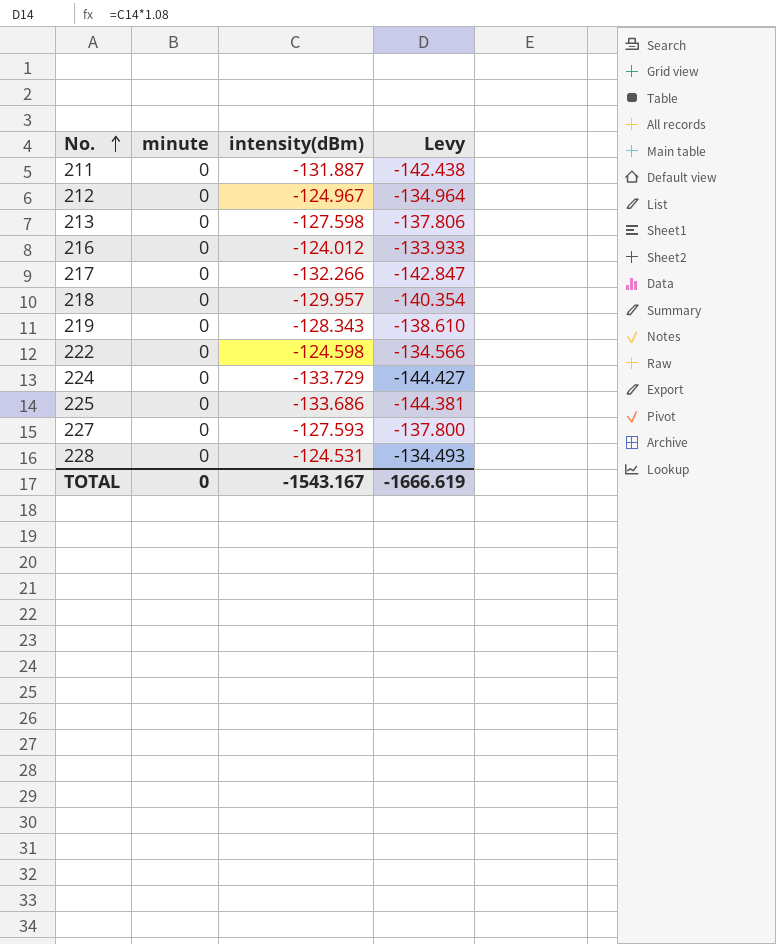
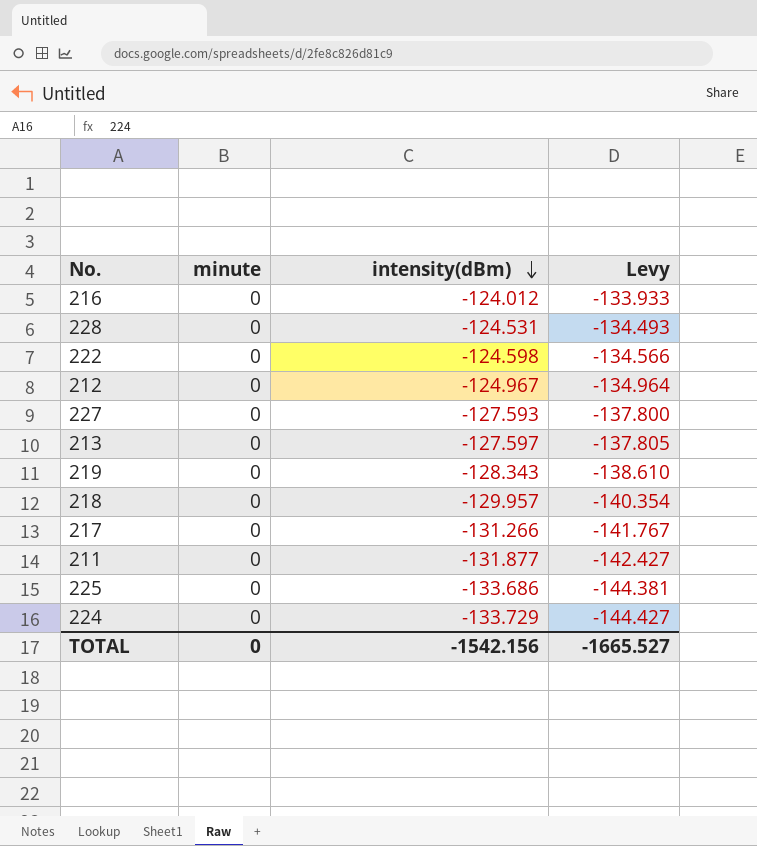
row order: No. ascending -> intensity(dBm) descending
213 | intensity(dBm): -127.598 -> -127.597
213 | Levy: -137.806 -> -137.805
217 | intensity(dBm): -132.266 -> -131.266
217 | Levy: -142.847 -> -141.767
211 | intensity(dBm): -131.887 -> -131.877
211 | Levy: -142.438 -> -142.427
TOTAL | intensity(dBm): -1543.167 -> -1542.156
TOTAL | Levy: -1666.619 -> -1665.527

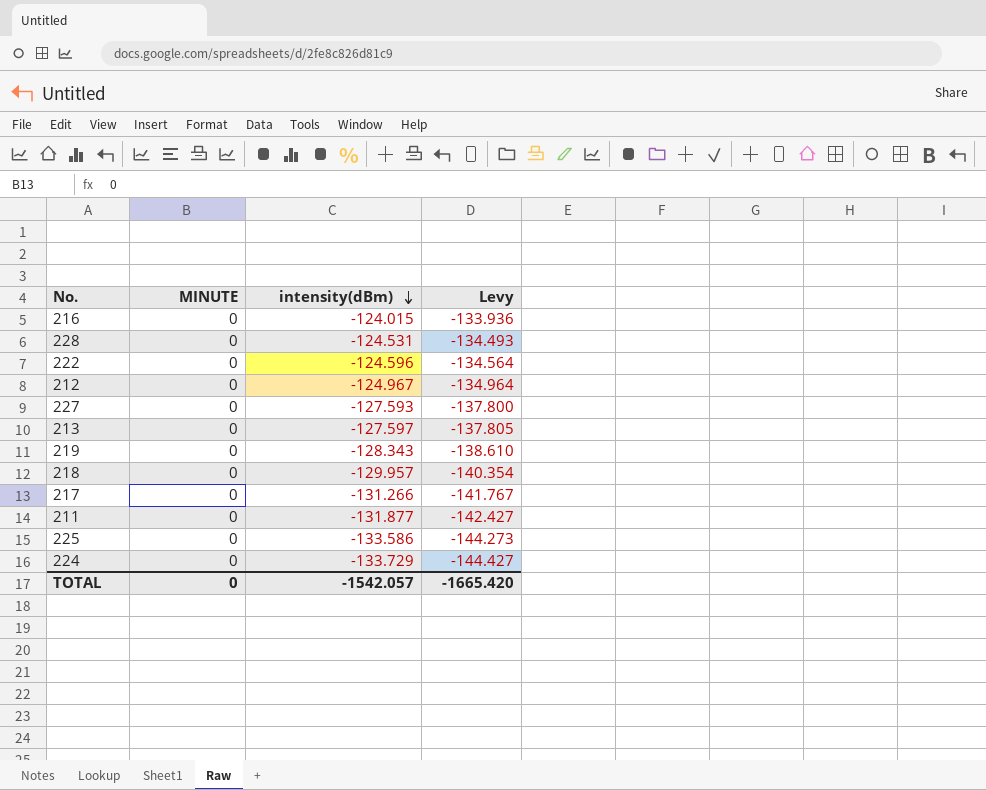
column name: minute -> MINUTE
216 | intensity(dBm): -124.012 -> -124.015
216 | Levy: -133.933 -> -133.936
222 | intensity(dBm): -124.598 -> -124.596
222 | Levy: -134.566 -> -134.564
225 | intensity(dBm): -133.686 -> -133.586
225 | Levy: -144.381 -> -144.273
TOTAL | intensity(dBm): -1542.156 -> -1542.057
TOTAL | Levy: -1665.527 -> -1665.420

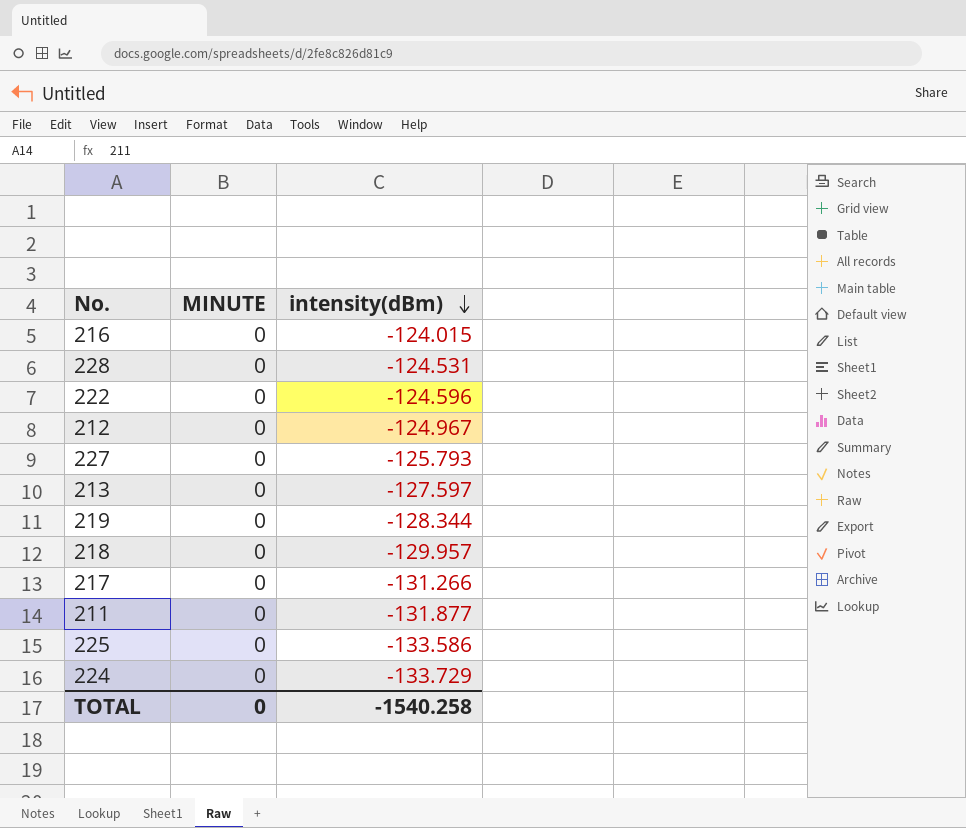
column Levy | formula: [intensity(dBm)] * 1.08 -> none
227 | intensity(dBm): -127.593 -> -125.793
219 | intensity(dBm): -128.343 -> -128.344
TOTAL | intensity(dBm): -1542.057 -> -1540.258

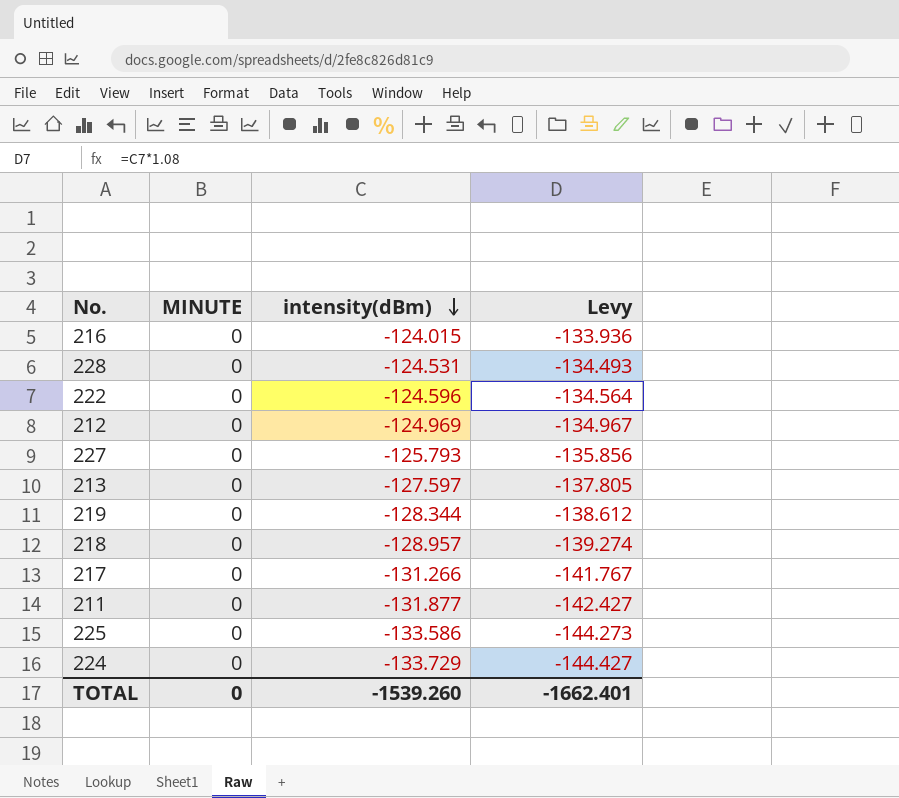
column Levy | formula: none -> [intensity(dBm)] * 1.08
212 | intensity(dBm): -124.967 -> -124.969
218 | intensity(dBm): -129.957 -> -128.957
TOTAL | intensity(dBm): -1540.258 -> -1539.260

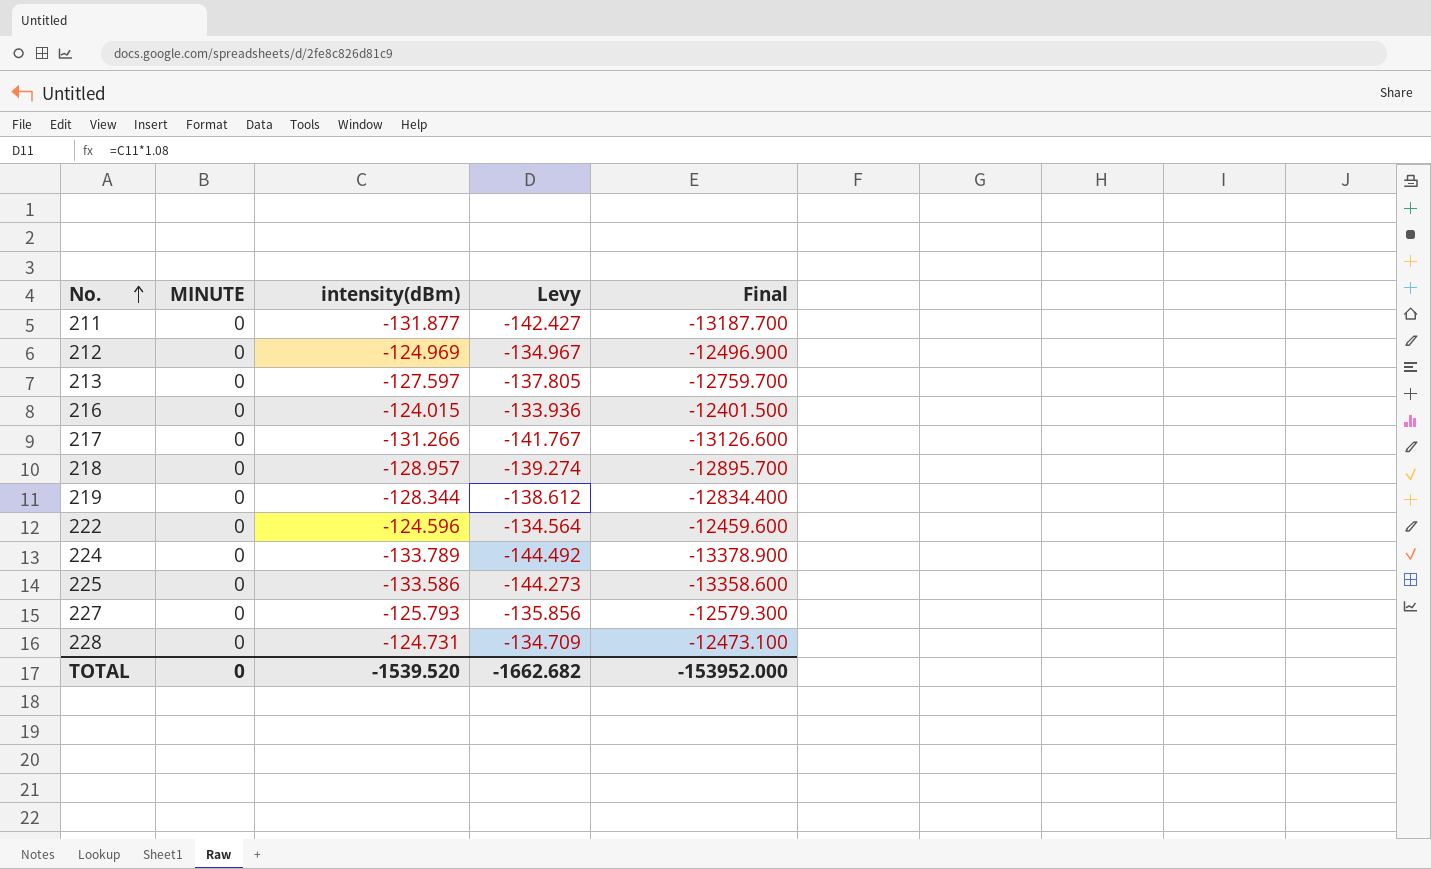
row order: intensity(dBm) descending -> No. ascending
column Final | formula: none -> [intensity(dBm)] * 100
224 | intensity(dBm): -133.729 -> -133.789
224 | Levy: -144.427 -> -144.492
228 | intensity(dBm): -124.531 -> -124.731
228 | Levy: -134.493 -> -134.709
TOTAL | intensity(dBm): -1539.260 -> -1539.520
TOTAL | Levy: -1662.401 -> -1662.682

